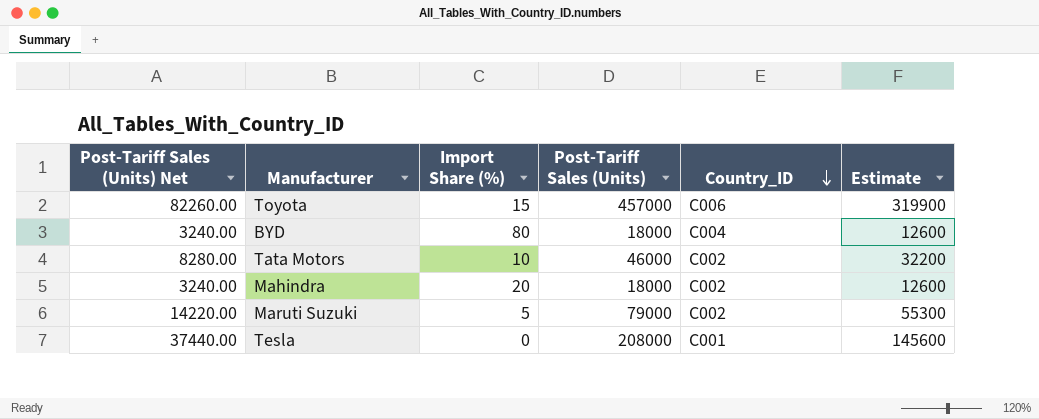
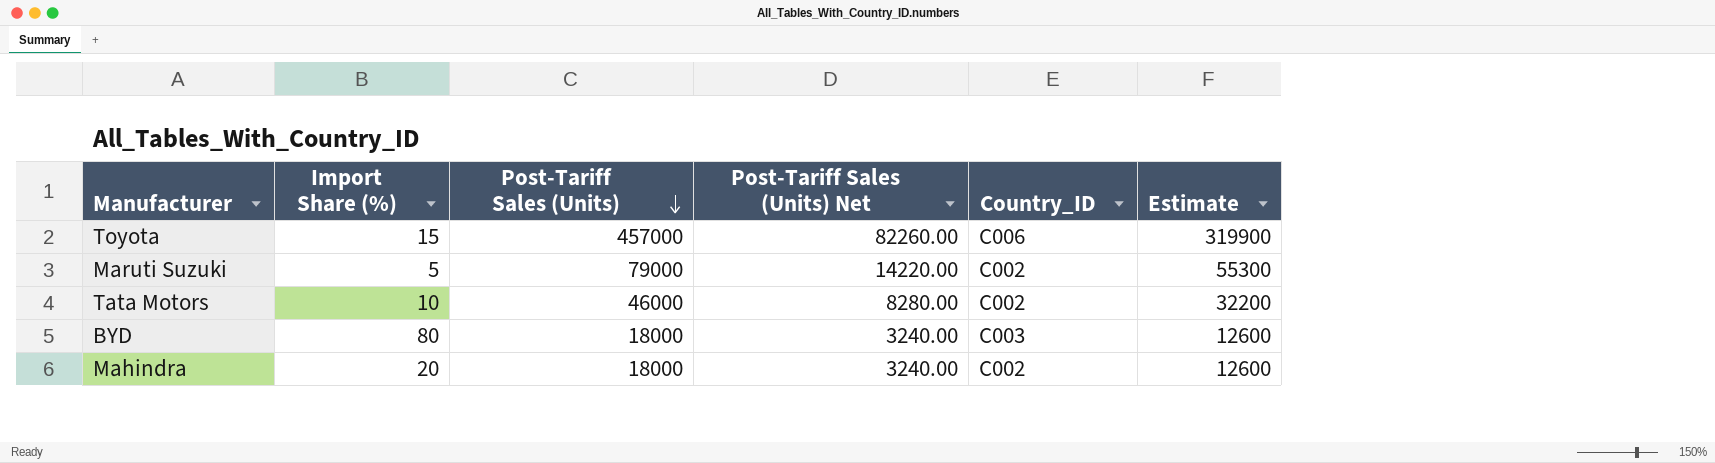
row order: Country_ID descending -> Post-Tariff Sales (Units) descending
column Post-Tariff Sales (Units) Net | position: 1 -> 4
row Tesla: 37440.00 | 0 | 208000 | C001 | 145600 -> none
BYD | Country_ID: C004 -> C003

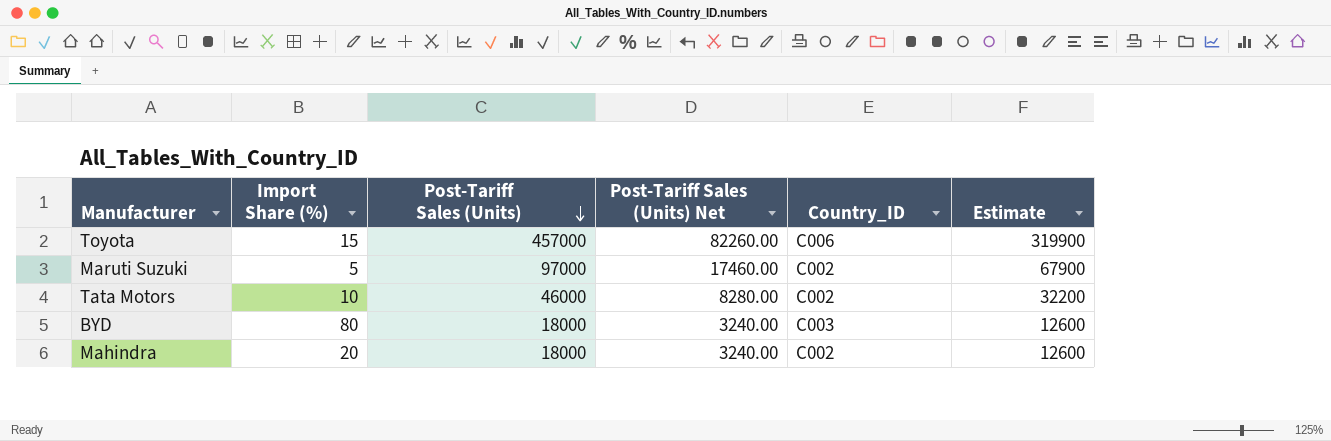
Maruti Suzuki | Post-Tariff Sales (Units): 79000 -> 97000
Maruti Suzuki | Post-Tariff Sales (Units) Net: 14220.00 -> 17460.00
Maruti Suzuki | Estimate: 55300 -> 67900

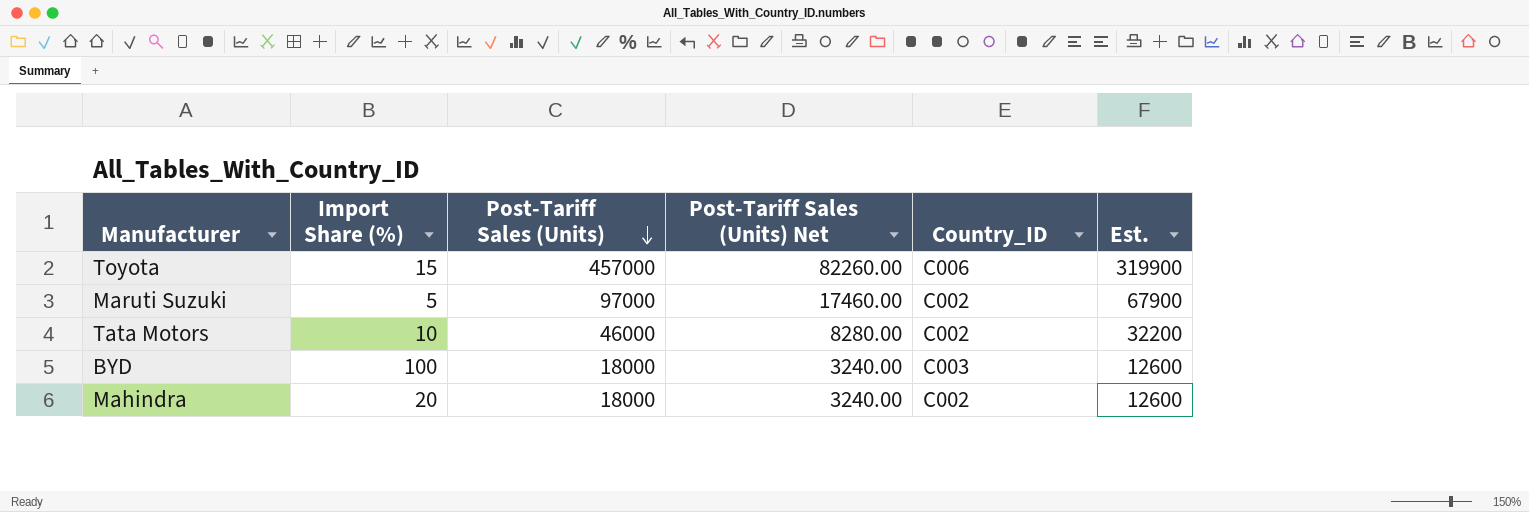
column name: Estimate -> Est.
BYD | Import Share (%): 80 -> 100

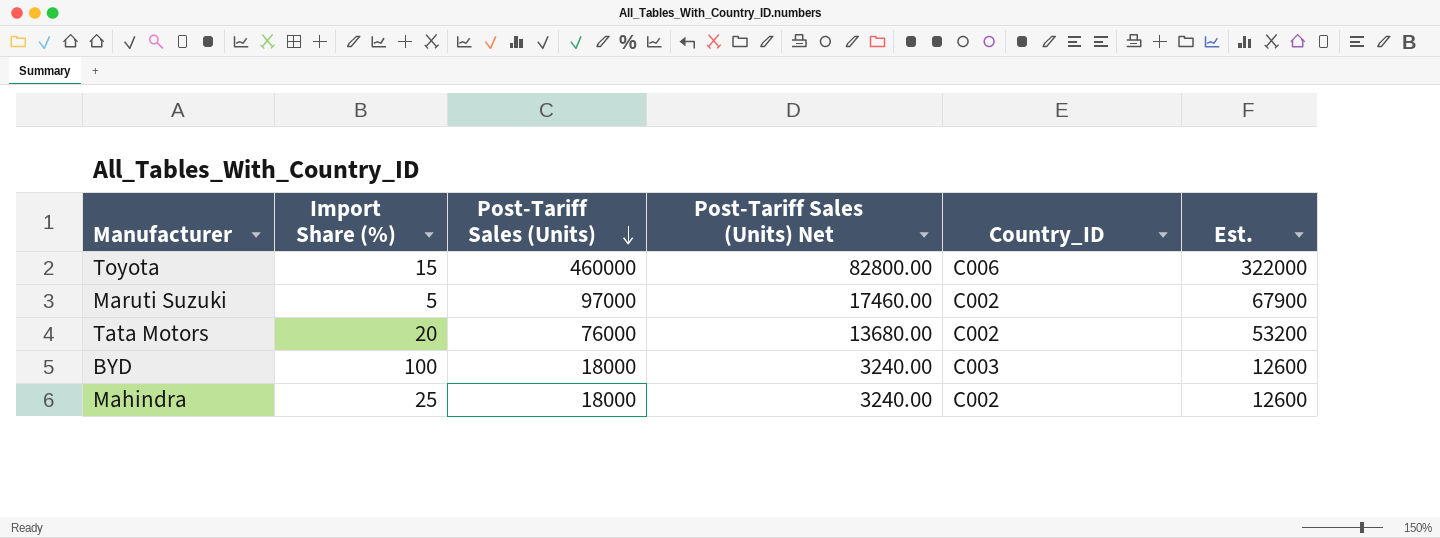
Toyota | Post-Tariff Sales (Units): 457000 -> 460000
Toyota | Post-Tariff Sales (Units) Net: 82260.00 -> 82800.00
Toyota | Est.: 319900 -> 322000
Tata Motors | Import Share (%): 10 -> 20
Tata Motors | Post-Tariff Sales (Units): 46000 -> 76000
Tata Motors | Post-Tariff Sales (Units) Net: 8280.00 -> 13680.00
Tata Motors | Est.: 32200 -> 53200
Mahindra | Import Share (%): 20 -> 25

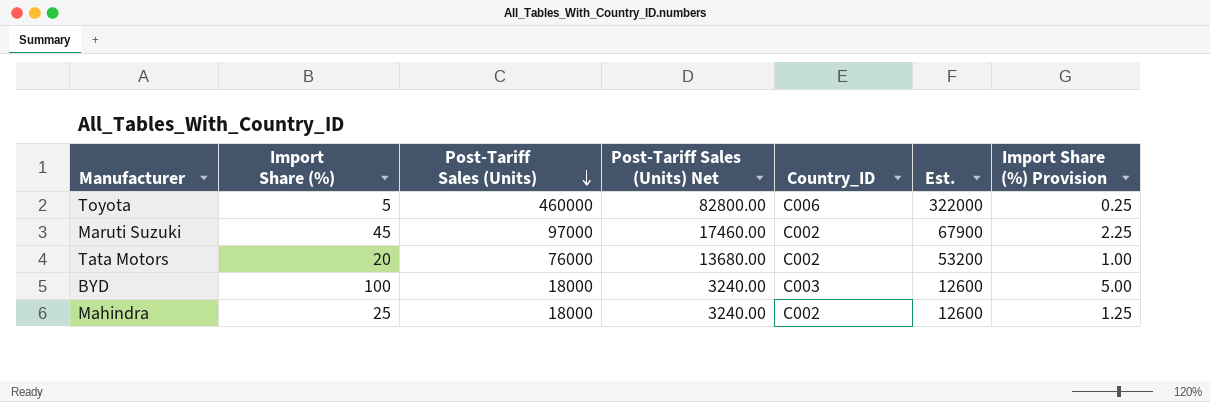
column Import Share (%) Provision | formula: none -> [Import Share (%)] * 0.05
Toyota | Import Share (%): 15 -> 5
Maruti Suzuki | Import Share (%): 5 -> 45

